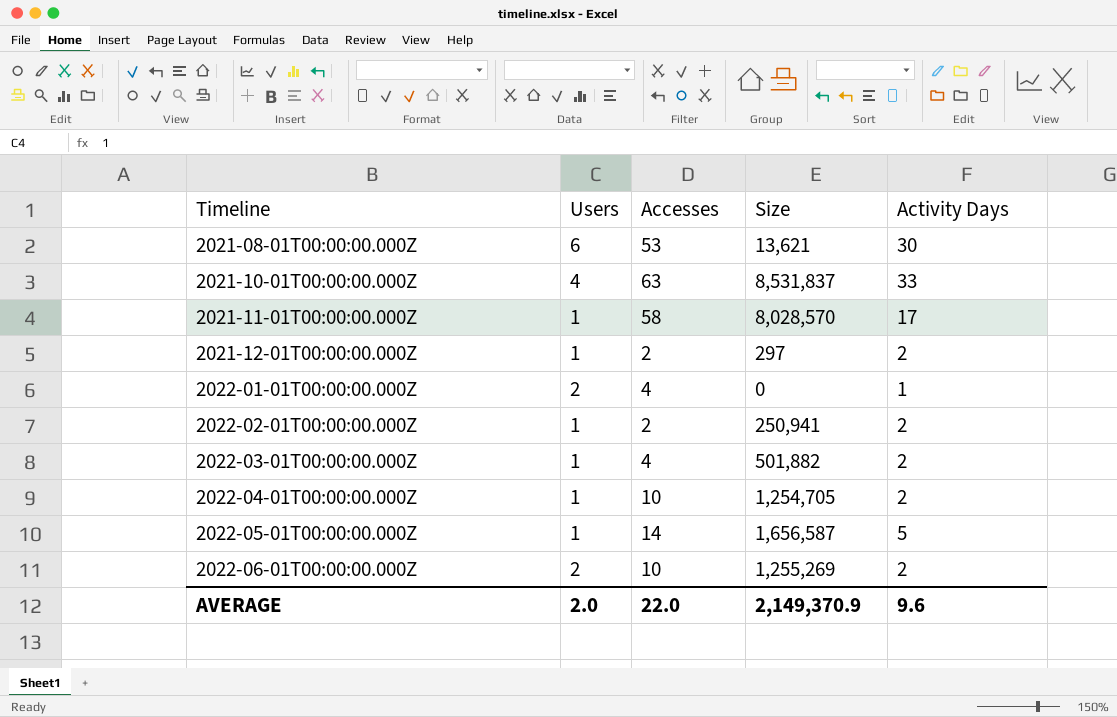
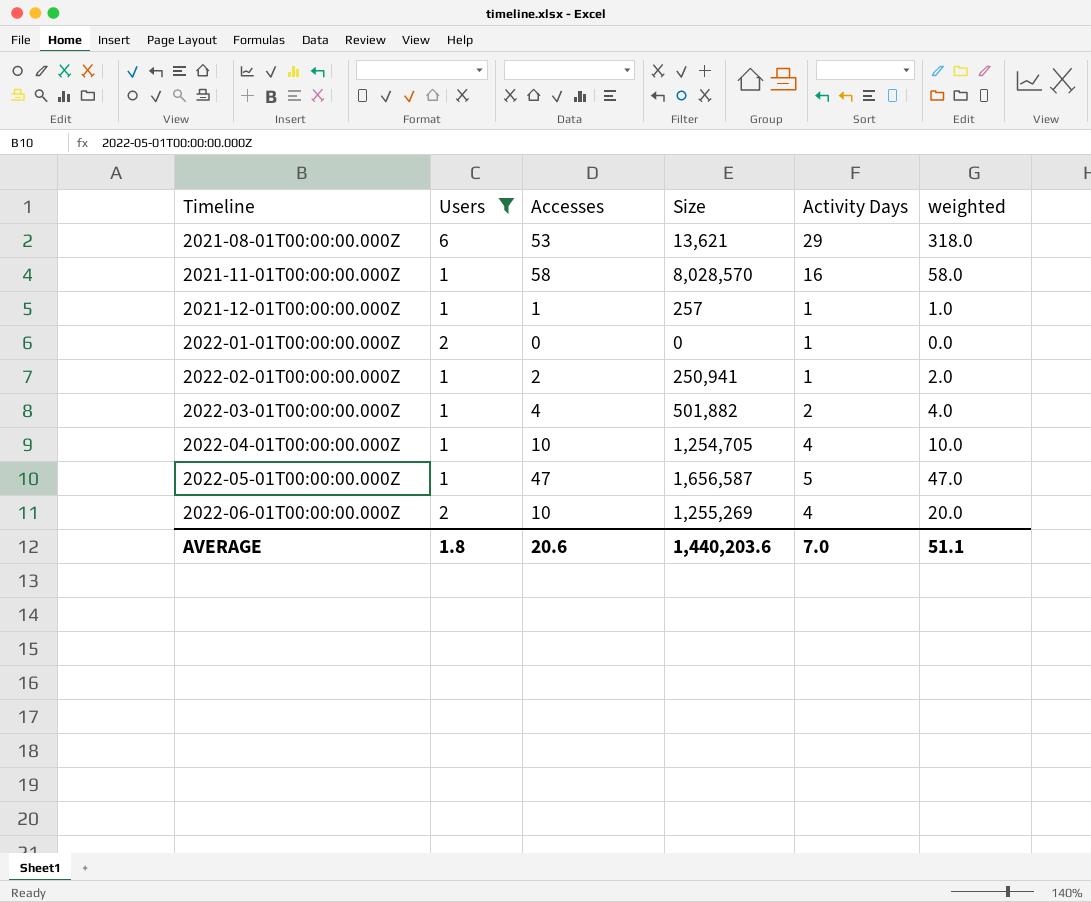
filter: none -> Users != 4
column weighted | formula: none -> [Users] * [Accesses]
2021-08-01T00:00:00.000Z | Activity Days: 30 -> 29
2021-11-01T00:00:00.000Z | Activity Days: 17 -> 16
2021-12-01T00:00:00.000Z | Accesses: 2 -> 1
2021-12-01T00:00:00.000Z | Size: 297 -> 257
2021-12-01T00:00:00.000Z | Activity Days: 2 -> 1
2022-01-01T00:00:00.000Z | Accesses: 4 -> 0
2022-02-01T00:00:00.000Z | Activity Days: 2 -> 1
2022-04-01T00:00:00.000Z | Activity Days: 2 -> 4
2022-05-01T00:00:00.000Z | Accesses: 14 -> 47
2022-06-01T00:00:00.000Z | Activity Days: 2 -> 4
AVERAGE | Users: 2.0 -> 1.8
AVERAGE | Accesses: 22.0 -> 20.6
AVERAGE | Size: 2,149,370.9 -> 1,440,203.6
AVERAGE | Activity Days: 9.6 -> 7.0

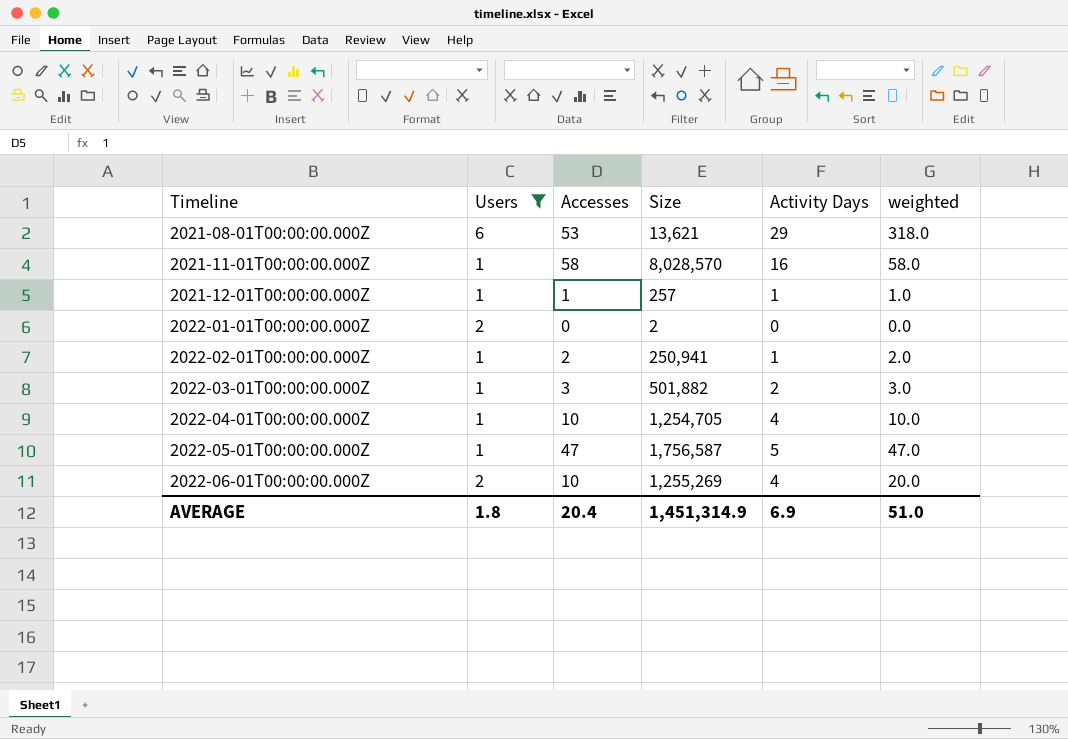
2022-01-01T00:00:00.000Z | Size: 0 -> 2
2022-01-01T00:00:00.000Z | Activity Days: 1 -> 0
2022-03-01T00:00:00.000Z | Accesses: 4 -> 3
2022-03-01T00:00:00.000Z | weighted: 4.0 -> 3.0
2022-05-01T00:00:00.000Z | Size: 1,656,587 -> 1,756,587
AVERAGE | Accesses: 20.6 -> 20.4
AVERAGE | Size: 1,440,203.6 -> 1,451,314.9
AVERAGE | Activity Days: 7.0 -> 6.9
AVERAGE | weighted: 51.1 -> 51.0

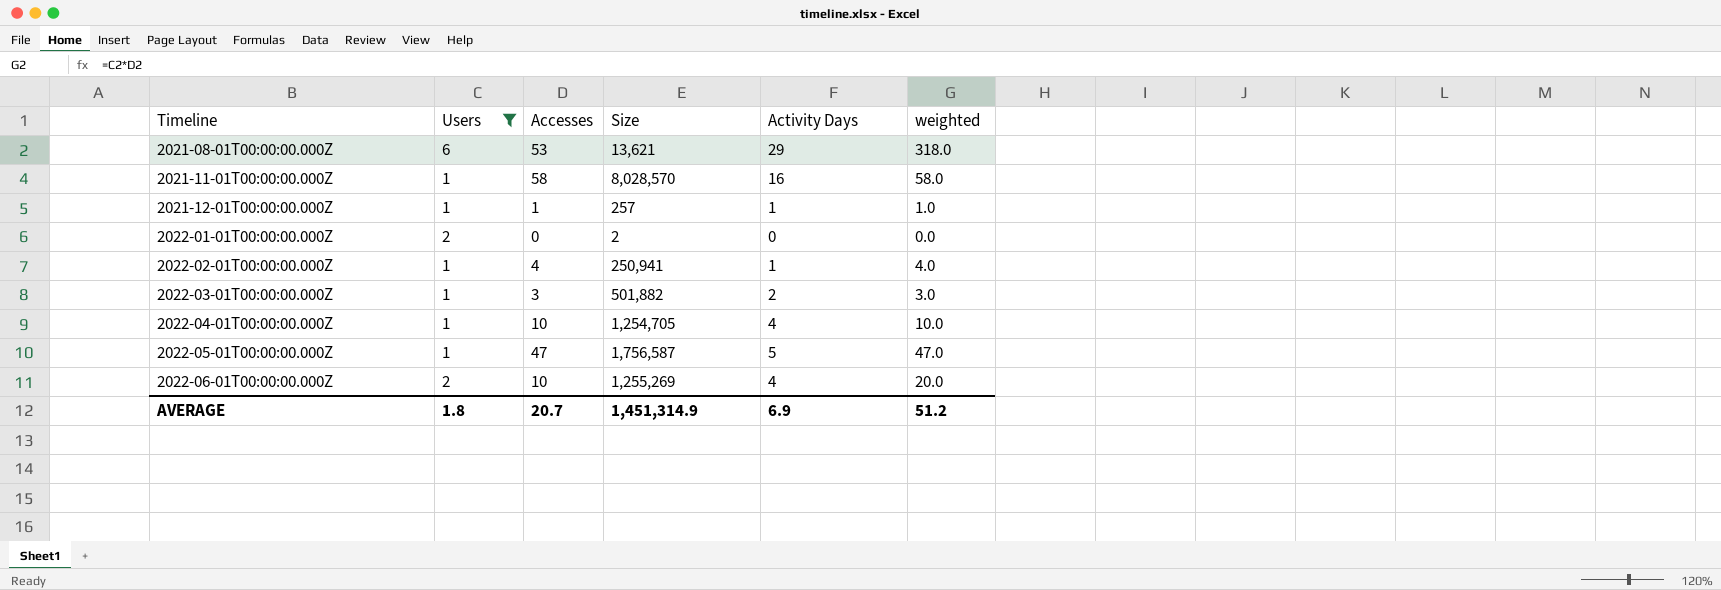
2022-02-01T00:00:00.000Z | Accesses: 2 -> 4
2022-02-01T00:00:00.000Z | weighted: 2.0 -> 4.0
AVERAGE | Accesses: 20.4 -> 20.7
AVERAGE | weighted: 51.0 -> 51.2

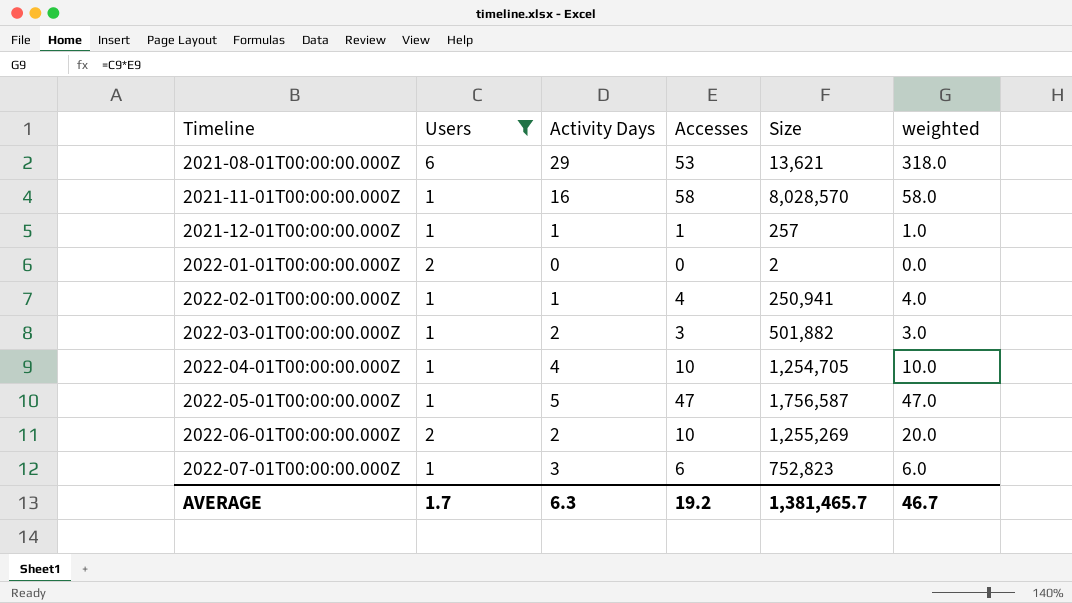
column Activity Days | position: 5 -> 3
2022-06-01T00:00:00.000Z | Activity Days: 4 -> 2
row 2022-07-01T00:00:00.000Z: none -> 1 | 3 | 6 | 752,823 | 6.0
AVERAGE | Users: 1.8 -> 1.7
AVERAGE | Activity Days: 6.9 -> 6.3
AVERAGE | Accesses: 20.7 -> 19.2
AVERAGE | Size: 1,451,314.9 -> 1,381,465.7
AVERAGE | weighted: 51.2 -> 46.7

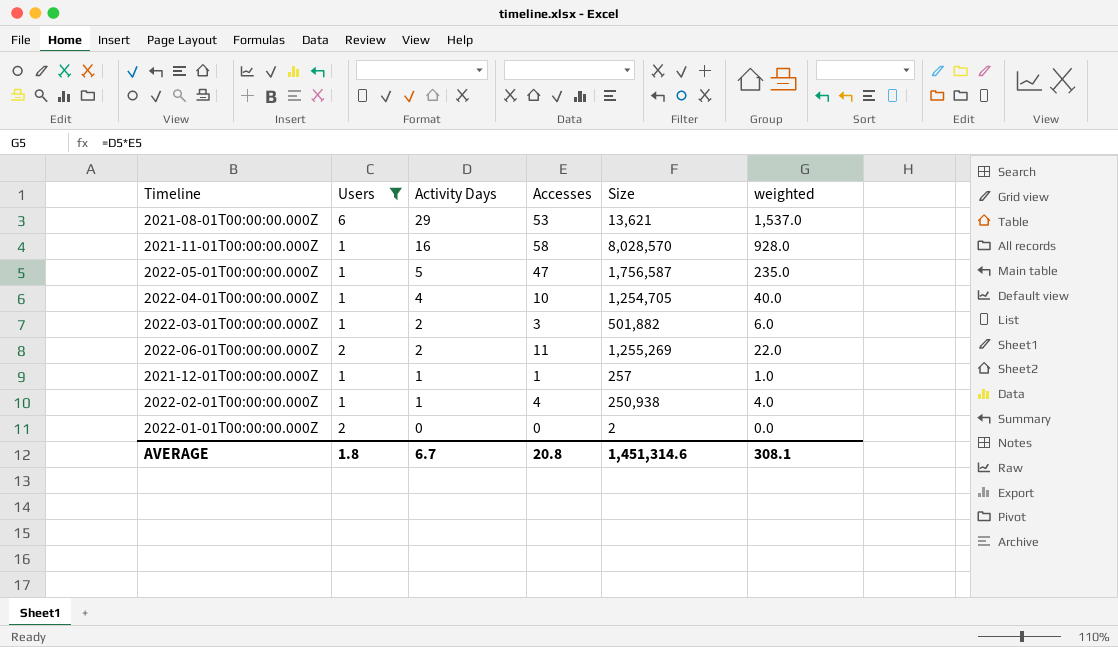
row order: Timeline ascending -> Activity Days descending
column weighted | formula: [Users] * [Accesses] -> [Activity Days] * [Accesses]
row 2022-07-01T00:00:00.000Z: 1 | 3 | 6 | 752,823 | 6.0 -> none
2022-06-01T00:00:00.000Z | Accesses: 10 -> 11
2022-02-01T00:00:00.000Z | Size: 250,941 -> 250,938
AVERAGE | Users: 1.7 -> 1.8
AVERAGE | Activity Days: 6.3 -> 6.7
AVERAGE | Accesses: 19.2 -> 20.8
AVERAGE | Size: 1,381,465.7 -> 1,451,314.6
AVERAGE | weighted: 46.7 -> 308.1

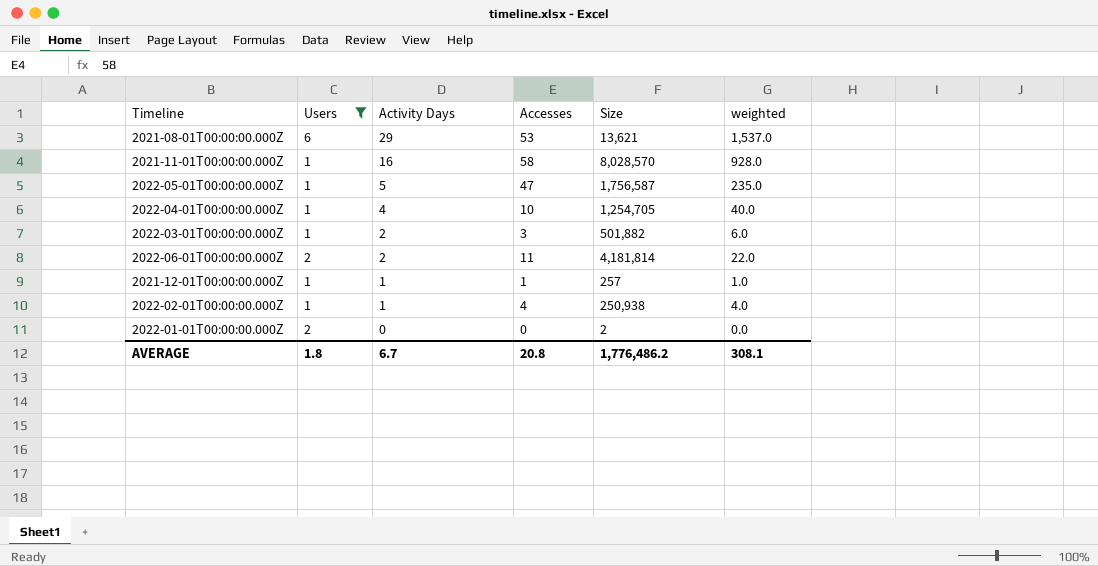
2022-06-01T00:00:00.000Z | Size: 1,255,269 -> 4,181,814
AVERAGE | Size: 1,451,314.6 -> 1,776,486.2

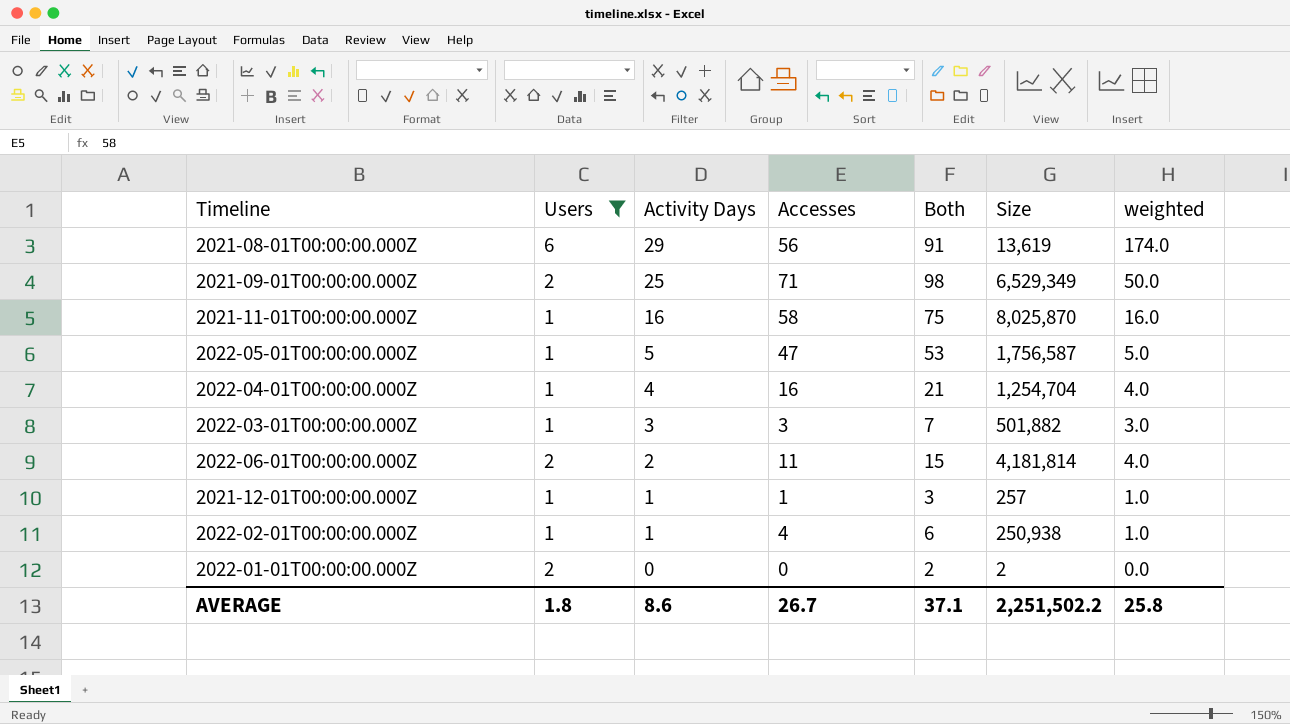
column Both | formula: none -> [Users] + [Activity Days] + [Accesses]
column weighted | formula: [Activity Days] * [Accesses] -> [Users] * [Activity Days]
2021-08-01T00:00:00.000Z | Accesses: 53 -> 56
2021-08-01T00:00:00.000Z | Size: 13,621 -> 13,619
row 2021-09-01T00:00:00.000Z: none -> 2 | 25 | 71 | 98 | 6,529,349 | 50.0
2021-11-01T00:00:00.000Z | Size: 8,028,570 -> 8,025,870
2022-04-01T00:00:00.000Z | Accesses: 10 -> 16
2022-04-01T00:00:00.000Z | Size: 1,254,705 -> 1,254,704
2022-03-01T00:00:00.000Z | Activity Days: 2 -> 3
AVERAGE | Activity Days: 6.7 -> 8.6
AVERAGE | Accesses: 20.8 -> 26.7
AVERAGE | Size: 1,776,486.2 -> 2,251,502.2
AVERAGE | weighted: 308.1 -> 25.8

